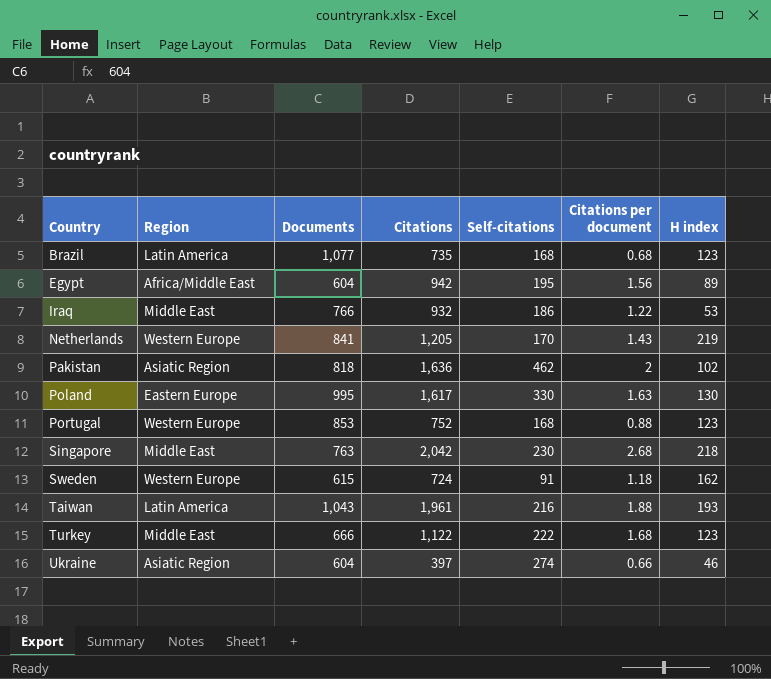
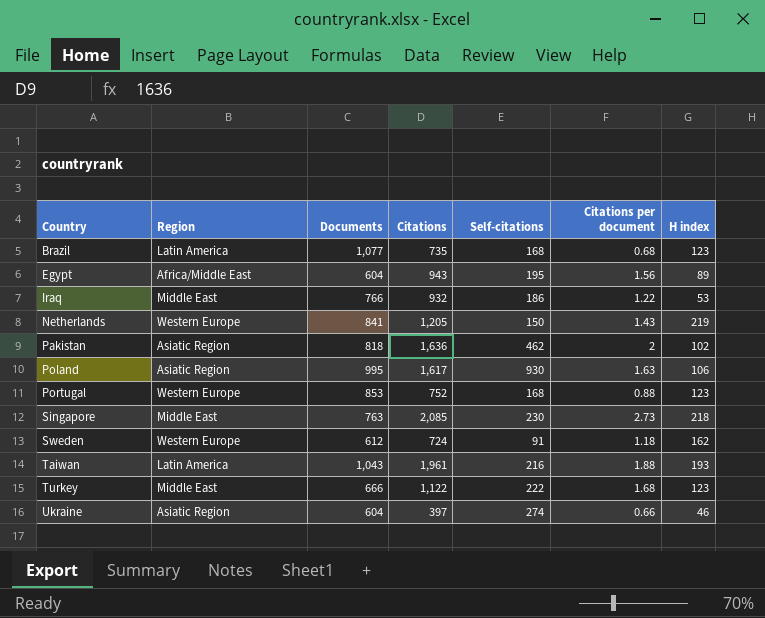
Egypt | Citations: 942 -> 943
Netherlands | Self-citations: 170 -> 150
Poland | Region: Eastern Europe -> Asiatic Region
Poland | Self-citations: 330 -> 930
Poland | H index: 130 -> 106
Singapore | Citations: 2,042 -> 2,085
Singapore | Citations per document: 2.68 -> 2.73
Sweden | Documents: 615 -> 612

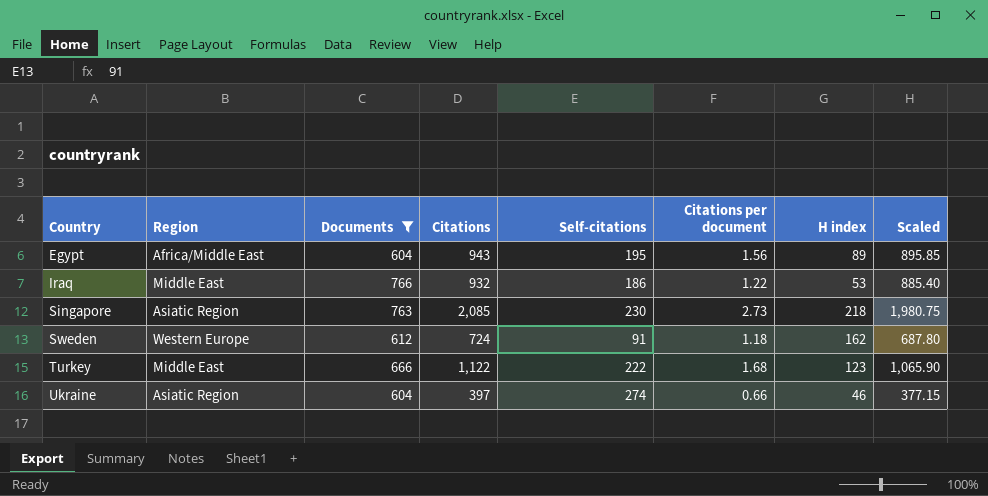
filter: none -> Documents <= 766
column Scaled | formula: none -> [Citations] * 0.95
Singapore | Region: Middle East -> Asiatic Region

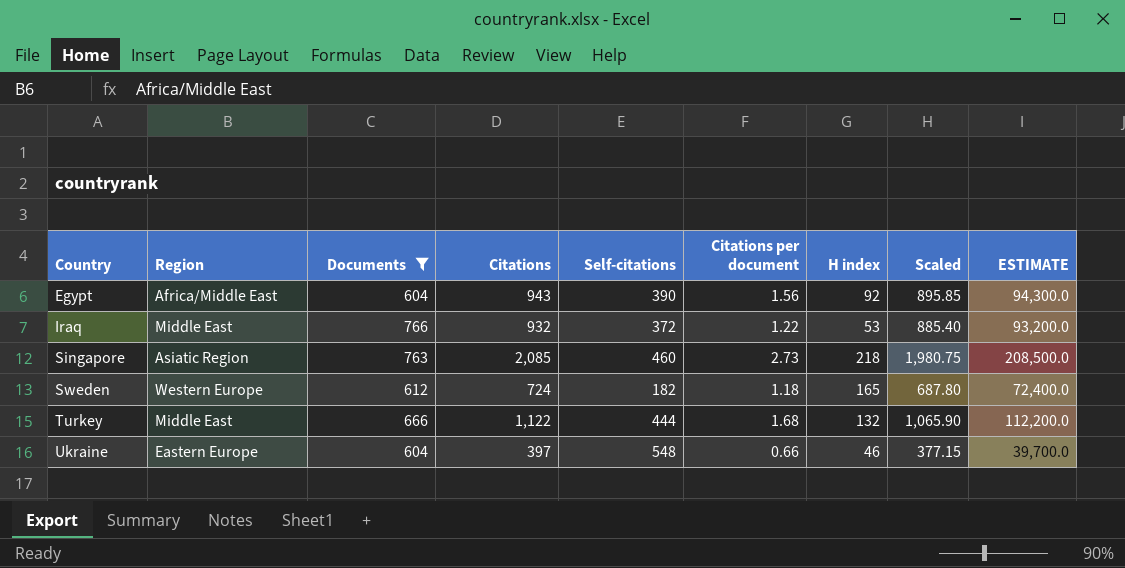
column ESTIMATE | formula: none -> [Citations] * 100
Egypt | Self-citations: 195 -> 390
Egypt | H index: 89 -> 92
Iraq | Self-citations: 186 -> 372
Singapore | Self-citations: 230 -> 460
Sweden | Self-citations: 91 -> 182
Sweden | H index: 162 -> 165
Turkey | Self-citations: 222 -> 444
Turkey | H index: 123 -> 132
Ukraine | Region: Asiatic Region -> Eastern Europe
Ukraine | Self-citations: 274 -> 548

